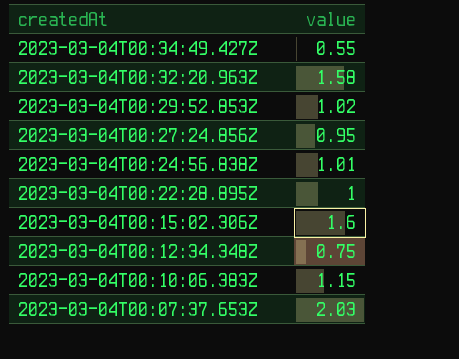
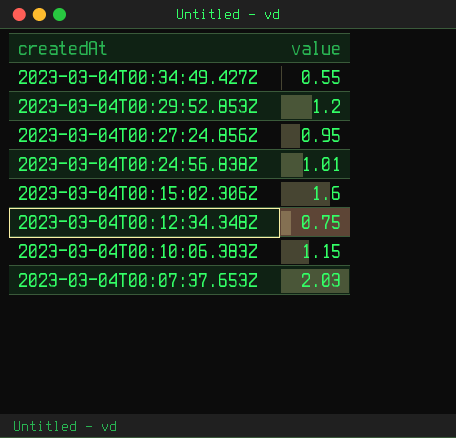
row 2023-03-04T00:32:20.963Z: 1.58 -> none
row 2023-03-04T00:22:28.895Z: 1 -> none
2023-03-04T00:29:52.853Z | value: 1.02 -> 1.2

